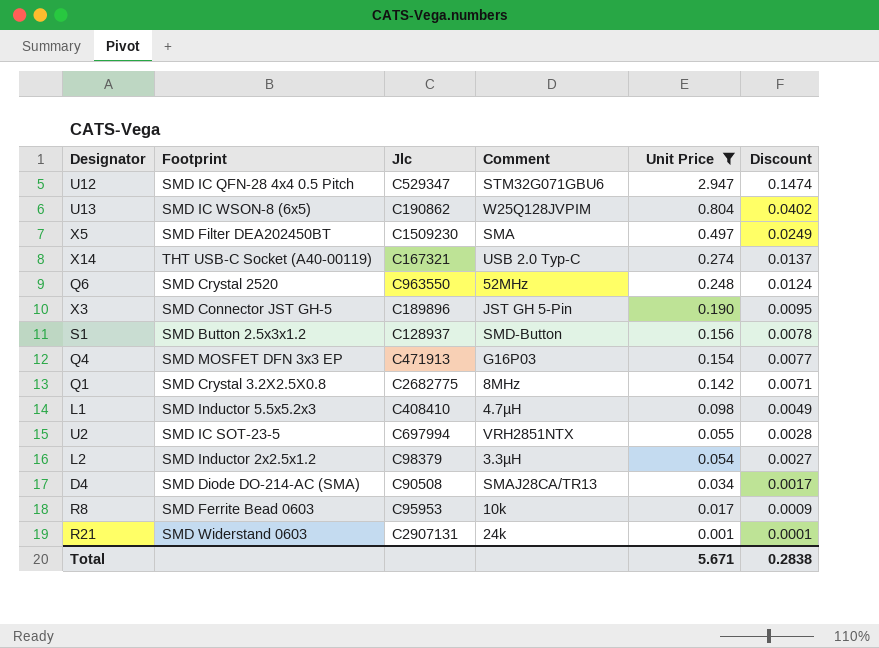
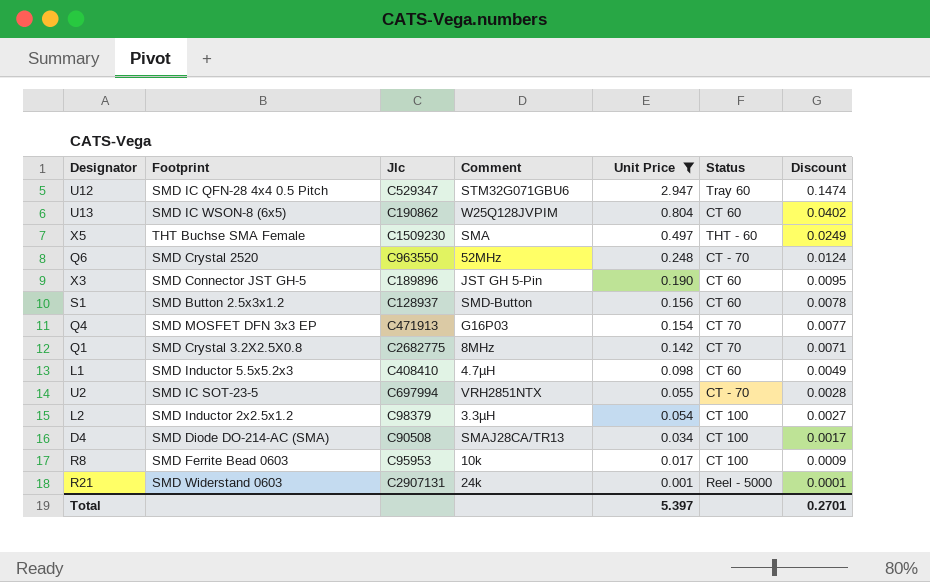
column Status | position: none -> 6
row X14: THT USB-C Socket (A40-00119) | C167321 | USB 2.0 Typ-C | 0.274 | 0.0137 -> none
X5 | Footprint: SMD Filter DEA202450BT -> THT Buchse SMA Female
Total | Unit Price: 5.671 -> 5.397
Total | Discount: 0.2838 -> 0.2701

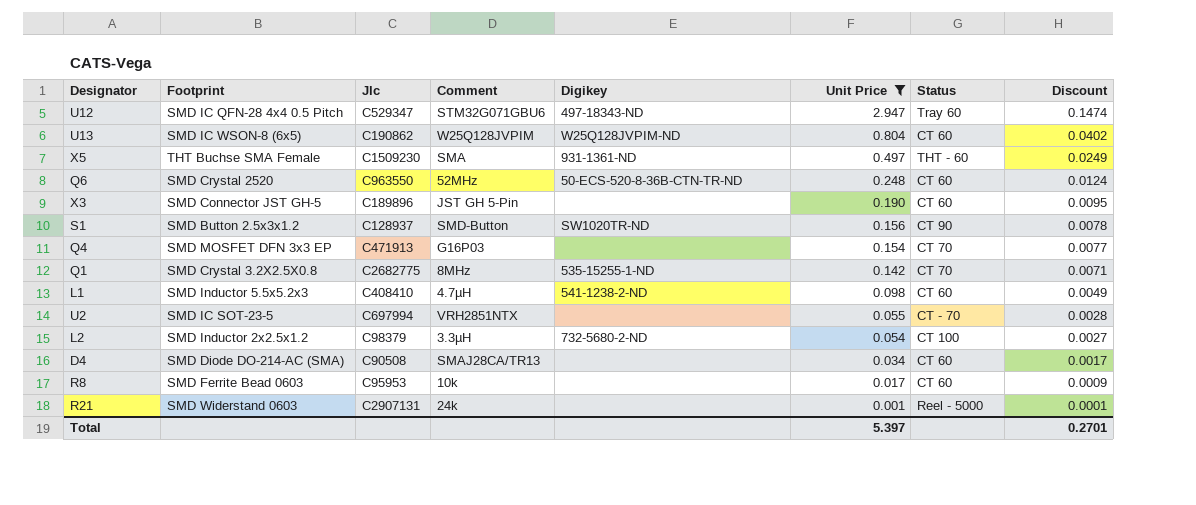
column Digikey | position: none -> 5
Q6 | Status: CT - 70 -> CT 60
S1 | Status: CT 60 -> CT 90
D4 | Status: CT 100 -> CT 60
R8 | Status: CT 100 -> CT 60

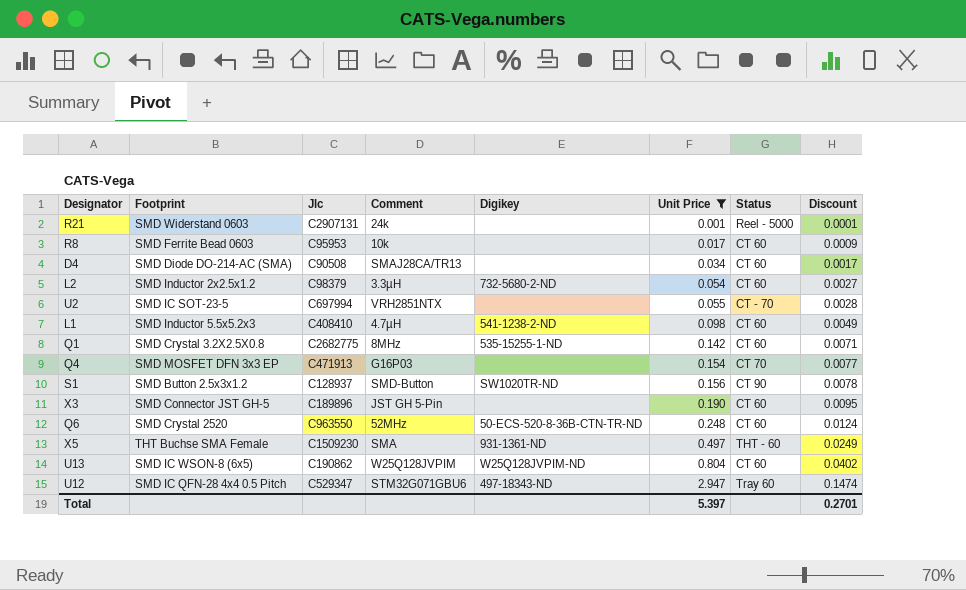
row order: Unit Price descending -> Unit Price ascending
L2 | Status: CT 100 -> CT 60
Q1 | Status: CT 70 -> CT 60

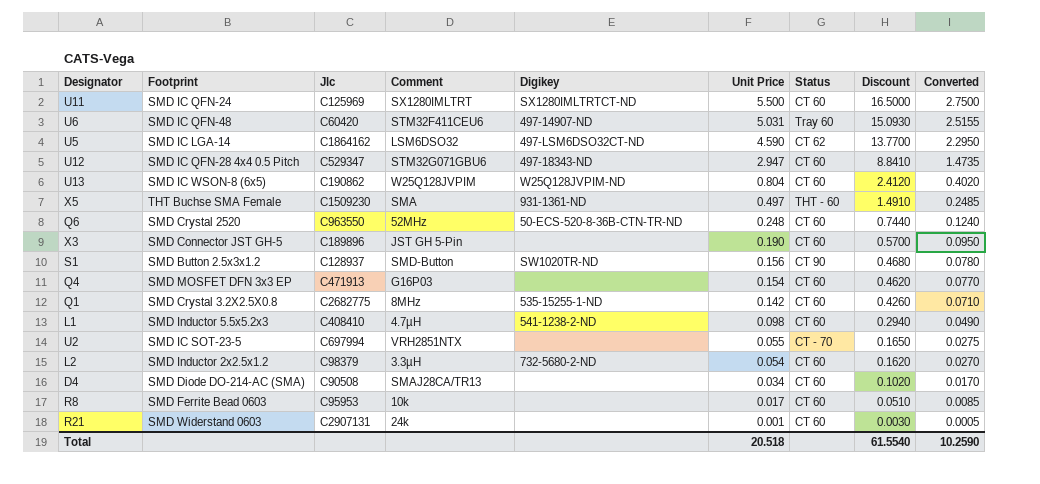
filter: Unit Price <= 2.947 -> none
row order: Unit Price ascending -> Unit Price descending
column Discount | formula: [Unit Price] * 0.05 -> [Unit Price] * 3
column Converted | formula: none -> [Unit Price] * 0.5
U12 | Status: Tray 60 -> CT 60
Q4 | Status: CT 70 -> CT 60
R21 | Status: Reel - 5000 -> CT 60
Total | Unit Price: 5.397 -> 20.518
Total | Discount: 0.2701 -> 61.5540

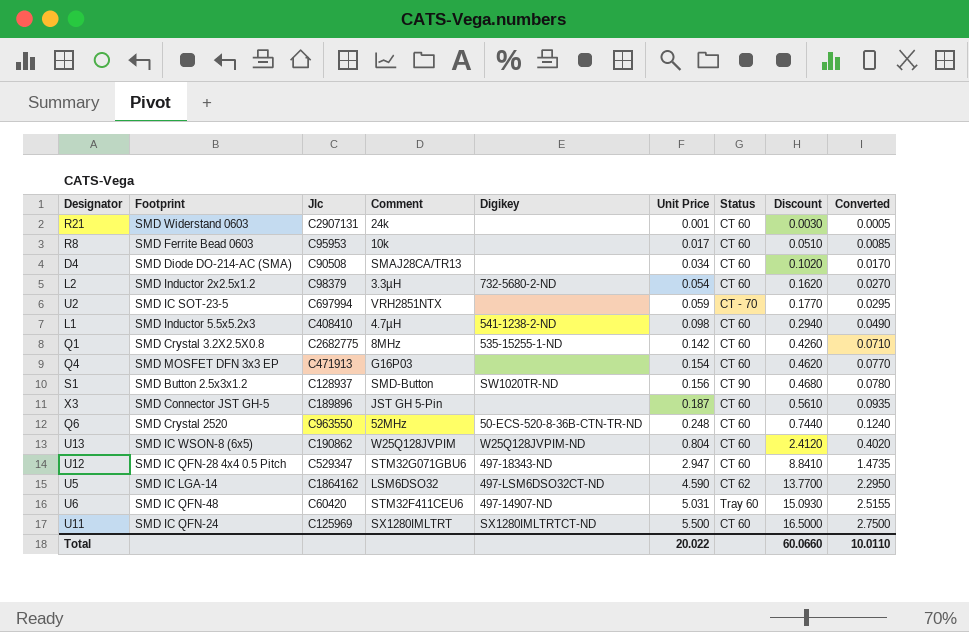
row order: Unit Price descending -> Unit Price ascending
row X5: THT Buchse SMA Female | C1509230 | SMA | 931-1361-ND | 0.497 | THT - 60 | 1.4910 | 0.2485 -> none
U2 | Unit Price: 0.055 -> 0.059
U2 | Discount: 0.1650 -> 0.1770
U2 | Converted: 0.0275 -> 0.0295
X3 | Unit Price: 0.190 -> 0.187
X3 | Discount: 0.5700 -> 0.5610
X3 | Converted: 0.0950 -> 0.0935
Total | Unit Price: 20.518 -> 20.022
Total | Discount: 61.5540 -> 60.0660
Total | Converted: 10.2590 -> 10.0110

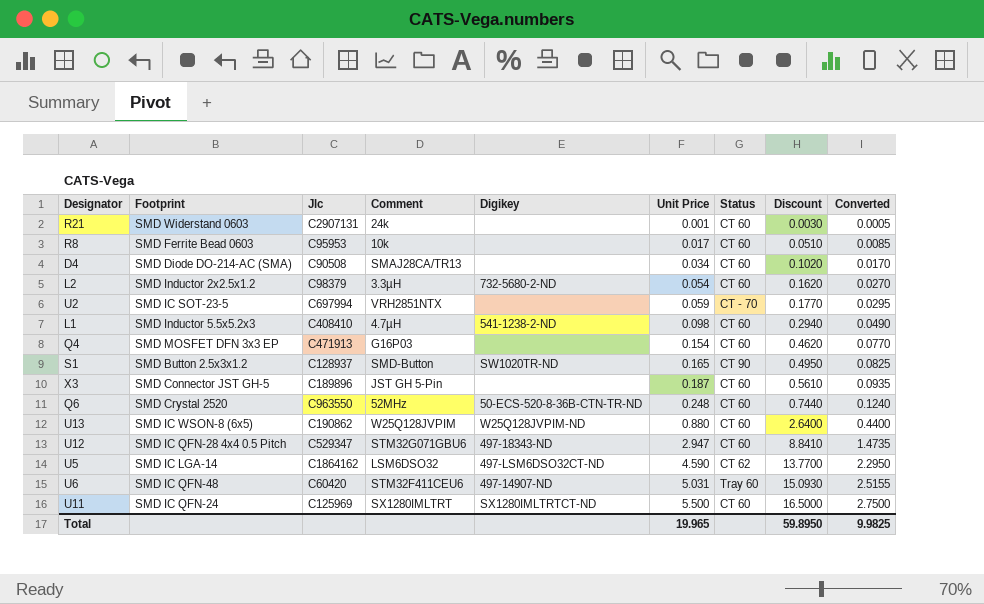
row Q1: SMD Crystal 3.2X2.5X0.8 | C2682775 | 8MHz | 535-15255-1-ND | 0.142 | CT 60 | 0.4260 | 0.0710 -> none
S1 | Unit Price: 0.156 -> 0.165
S1 | Discount: 0.4680 -> 0.4950
S1 | Converted: 0.0780 -> 0.0825
U13 | Unit Price: 0.804 -> 0.880
U13 | Discount: 2.4120 -> 2.6400
U13 | Converted: 0.4020 -> 0.4400
Total | Unit Price: 20.022 -> 19.965
Total | Discount: 60.0660 -> 59.8950
Total | Converted: 10.0110 -> 9.9825

